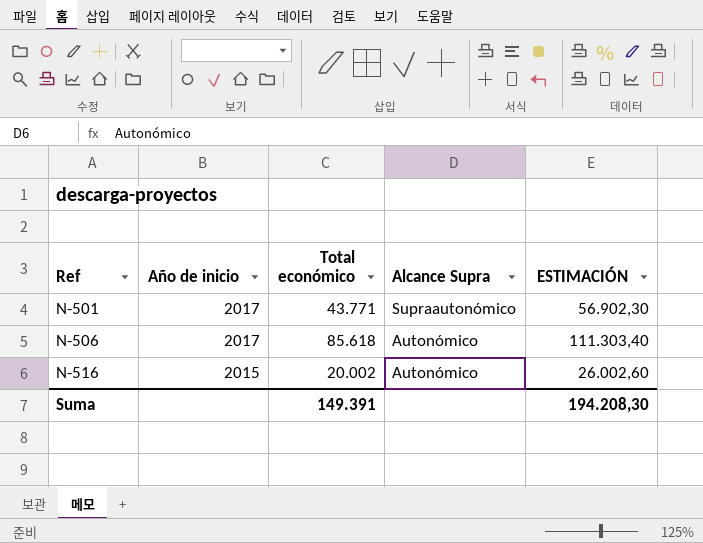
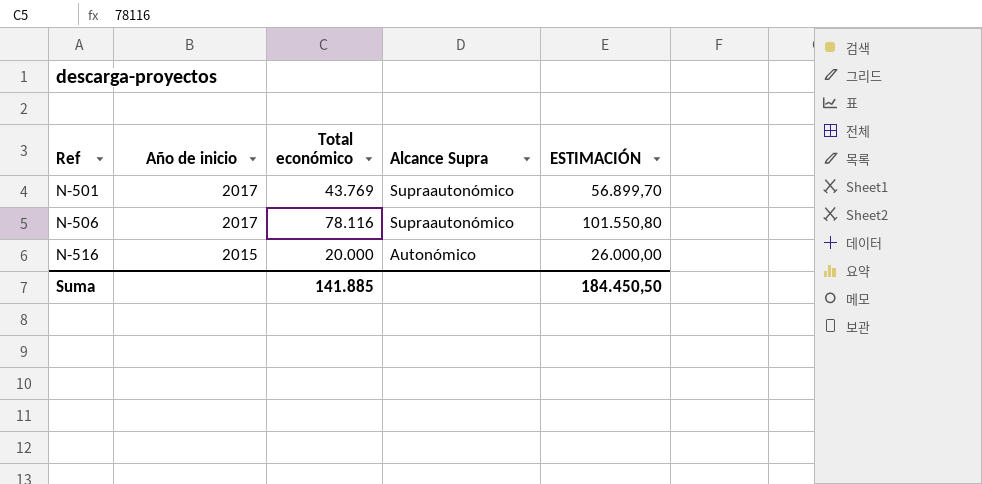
N-501 | Total económico: 43.771 -> 43.769
N-501 | ESTIMACIÓN: 56.902,30 -> 56.899,70
N-506 | Total económico: 85.618 -> 78.116
N-506 | Alcance Supra: Autonómico -> Supraautonómico
N-506 | ESTIMACIÓN: 111.303,40 -> 101.550,80
N-516 | Total económico: 20.002 -> 20.000
N-516 | ESTIMACIÓN: 26.002,60 -> 26.000,00
Suma | Total económico: 149.391 -> 141.885
Suma | ESTIMACIÓN: 194.208,30 -> 184.450,50

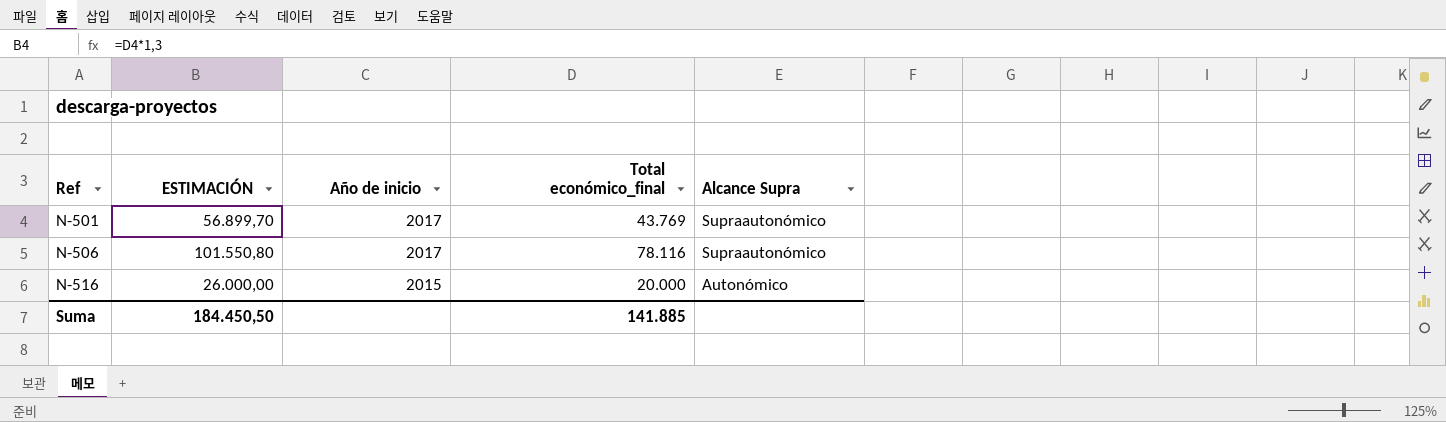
column ESTIMACIÓN | position: 5 -> 2
column name: Total económico -> Total económico_final

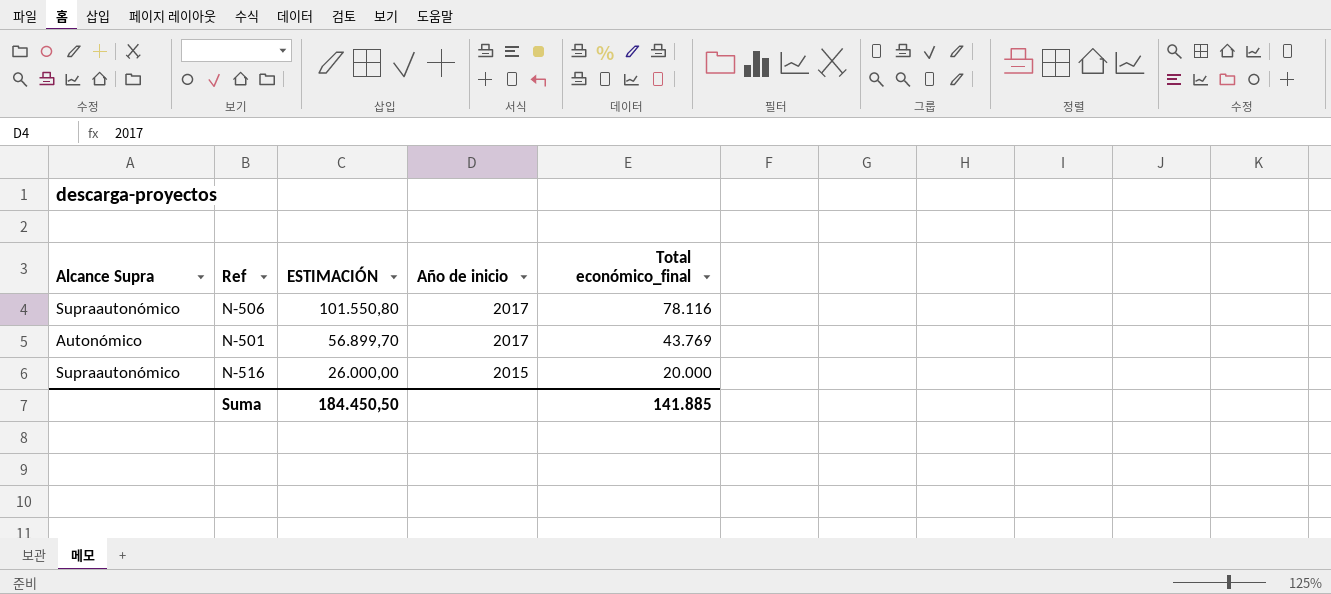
row order: Ref ascending -> ESTIMACIÓN descending
column Alcance Supra | position: 5 -> 1
N-501 | Alcance Supra: Supraautonómico -> Autonómico
N-516 | Alcance Supra: Autonómico -> Supraautonómico

